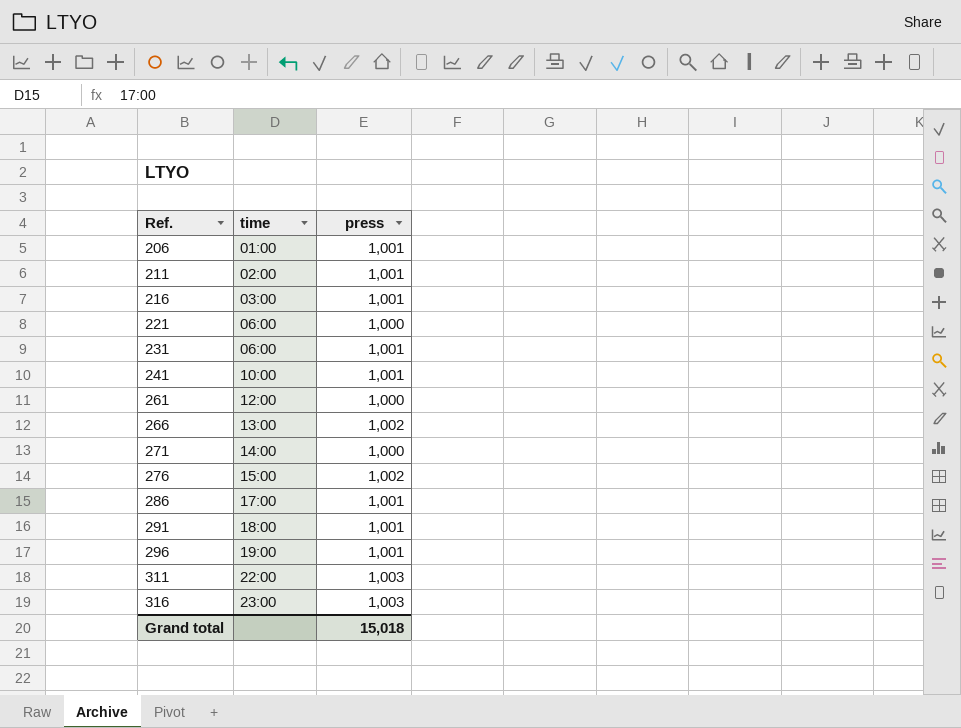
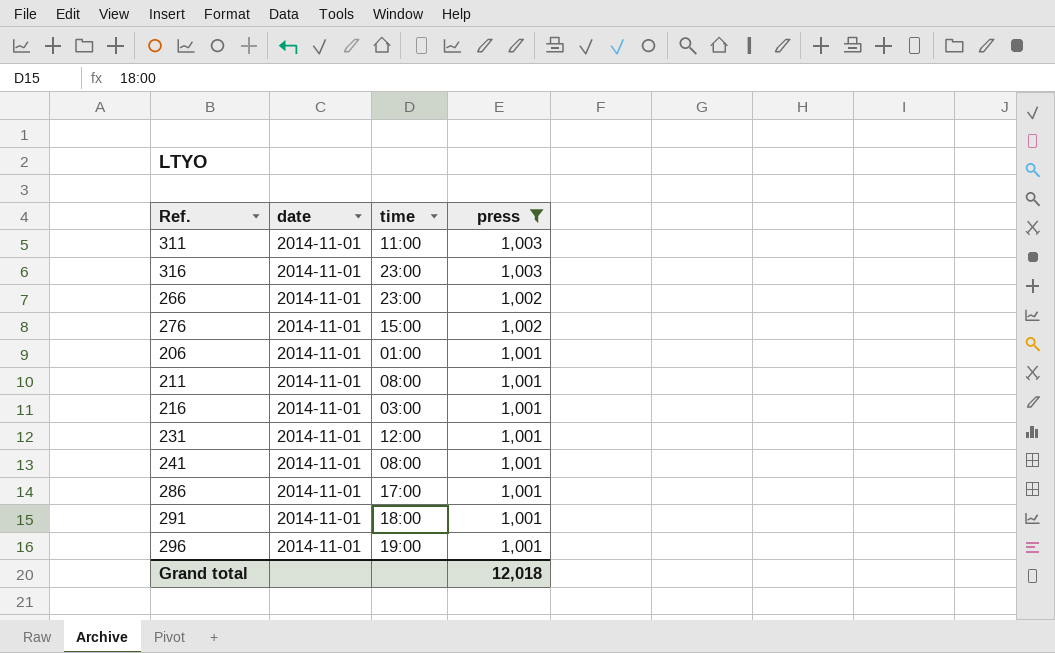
filter: none -> press != 1,000
row order: Ref. ascending -> press descending
column date | position: none -> 2
311 | time: 22:00 -> 11:00
266 | time: 13:00 -> 23:00
211 | time: 02:00 -> 08:00
231 | time: 06:00 -> 12:00
241 | time: 10:00 -> 08:00
Grand total | press: 15,018 -> 12,018

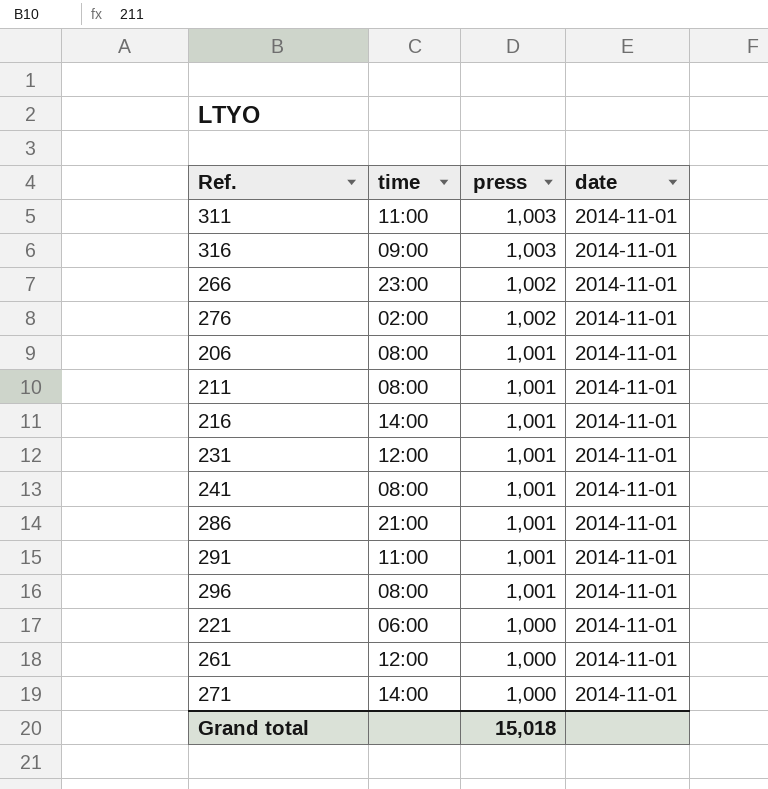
filter: press != 1,000 -> none
column date | position: 2 -> 4
316 | time: 23:00 -> 09:00
276 | time: 15:00 -> 02:00
206 | time: 01:00 -> 08:00
216 | time: 03:00 -> 14:00
286 | time: 17:00 -> 21:00
291 | time: 18:00 -> 11:00
296 | time: 19:00 -> 08:00
Grand total | press: 12,018 -> 15,018

